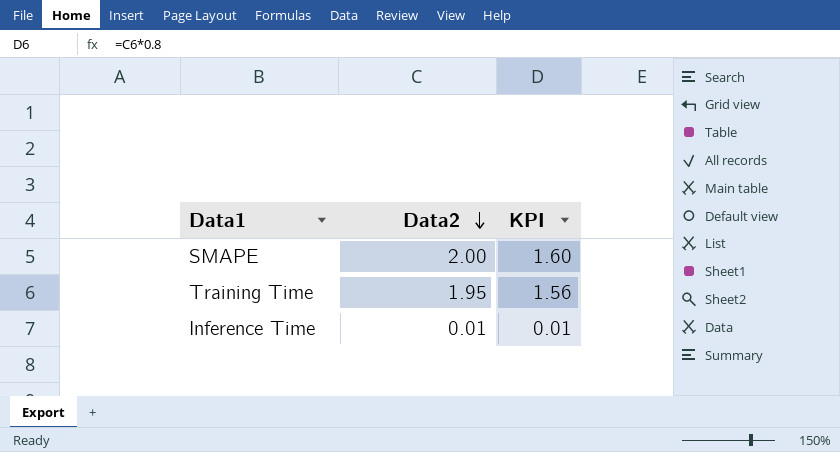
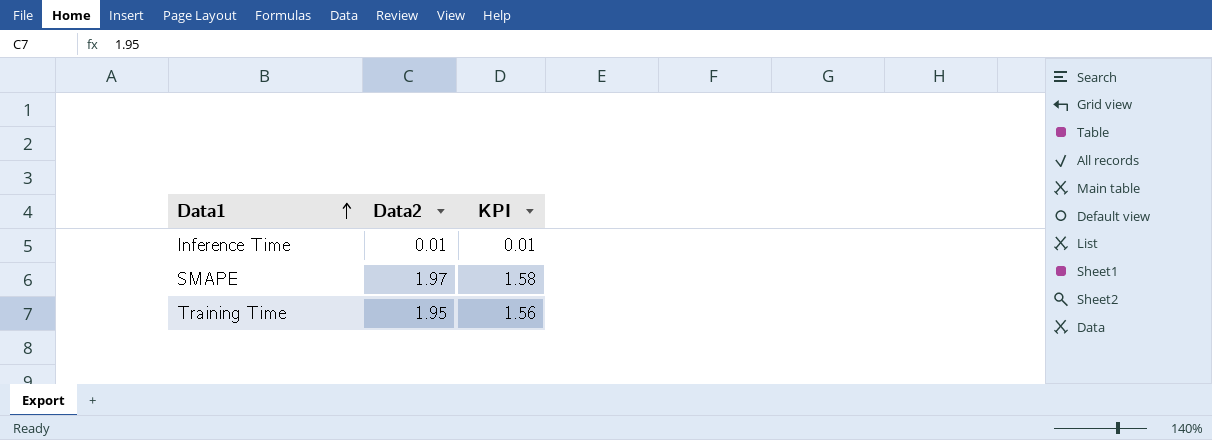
row order: Data2 descending -> Data1 ascending
SMAPE | Data2: 2.00 -> 1.97
SMAPE | KPI: 1.60 -> 1.58

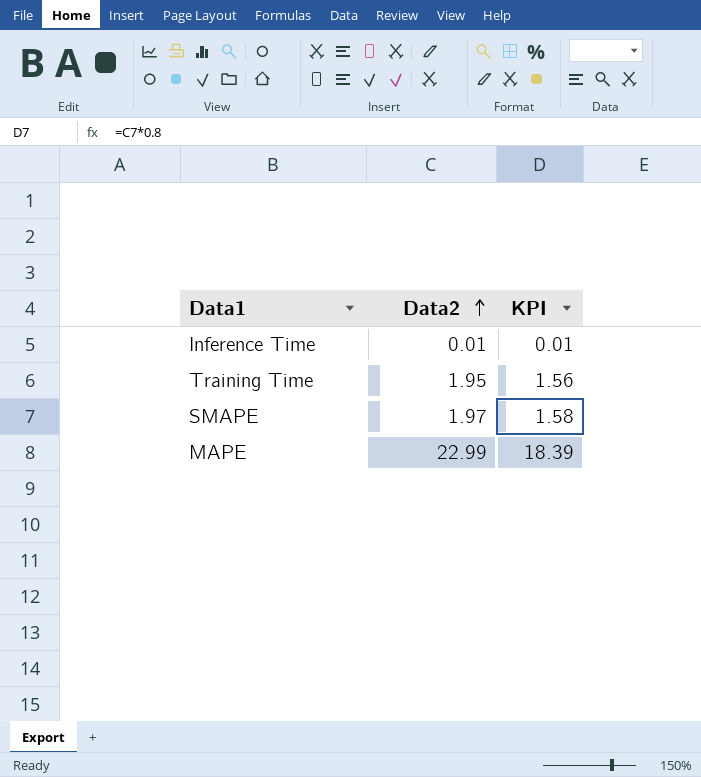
row order: Data1 ascending -> Data2 ascending
row MAPE: none -> 22.99 | 18.39

